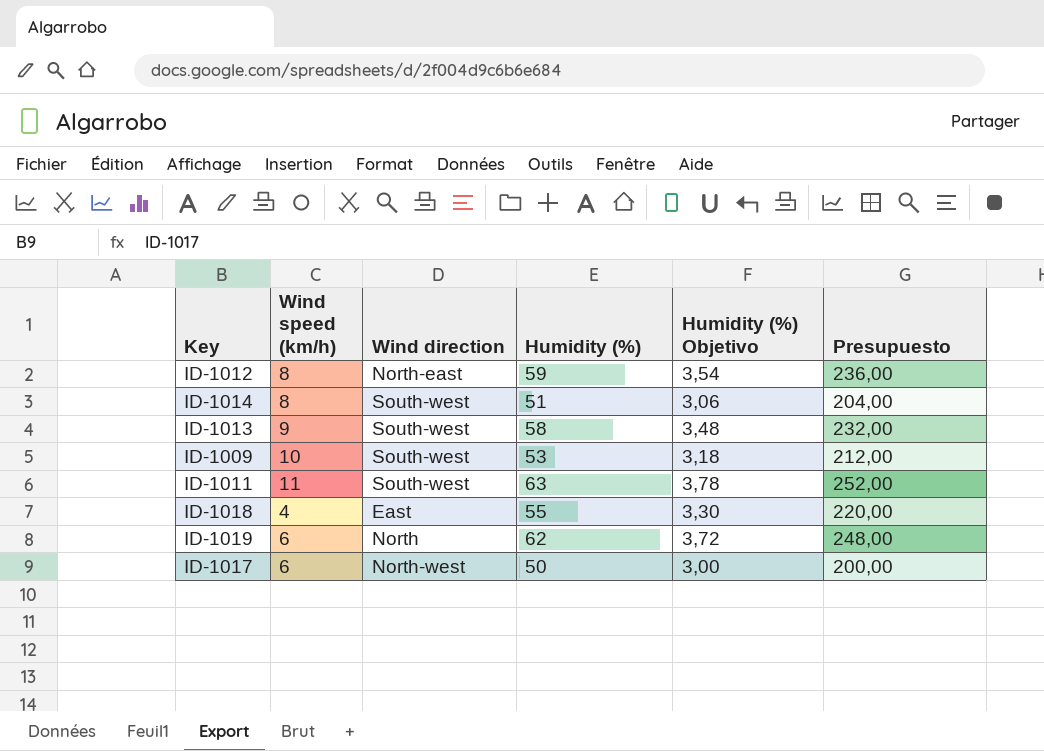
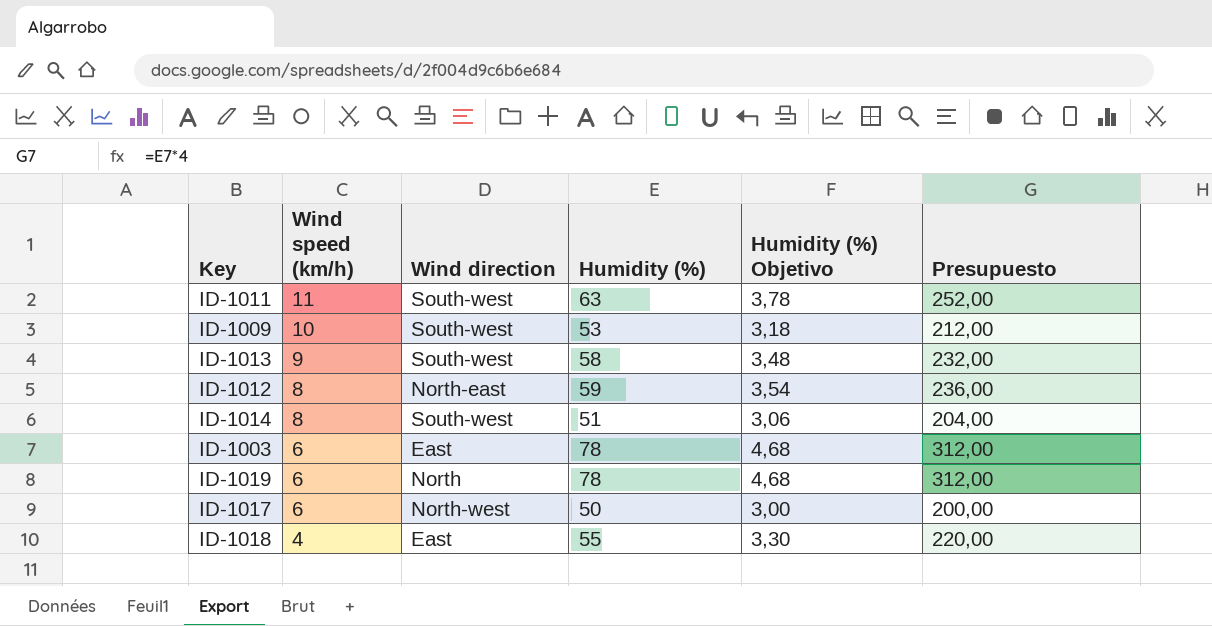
row order: none -> Wind speed (km/h) descending
row ID-1003: none -> 6 | East | 78 | 4,68 | 312,00
ID-1019 | Humidity (%): 62 -> 78
ID-1019 | Humidity (%) Objetivo: 3,72 -> 4,68
ID-1019 | Presupuesto: 248,00 -> 312,00

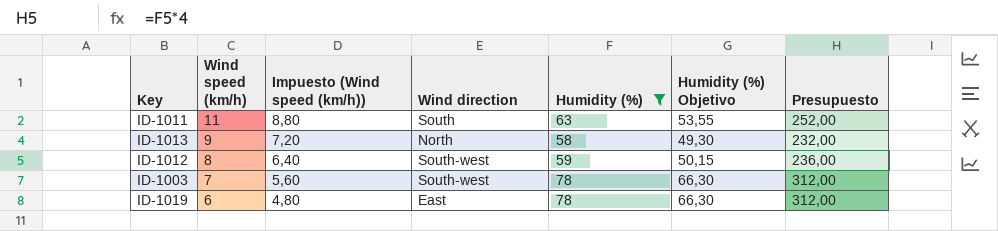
filter: none -> Humidity (%) >= 58
column Impuesto (Wind speed (km/h)) | formula: none -> [Wind speed (km/h)] * 0,8
column Humidity (%) Objetivo | formula: [Humidity (%)] * 0,06 -> [Humidity (%)] * 0,85
ID-1011 | Wind direction: South-west -> South
ID-1013 | Wind direction: South-west -> North
ID-1012 | Wind direction: North-east -> South-west
ID-1003 | Wind speed (km/h): 6 -> 7
ID-1003 | Wind direction: East -> South-west
ID-1019 | Wind direction: North -> East

